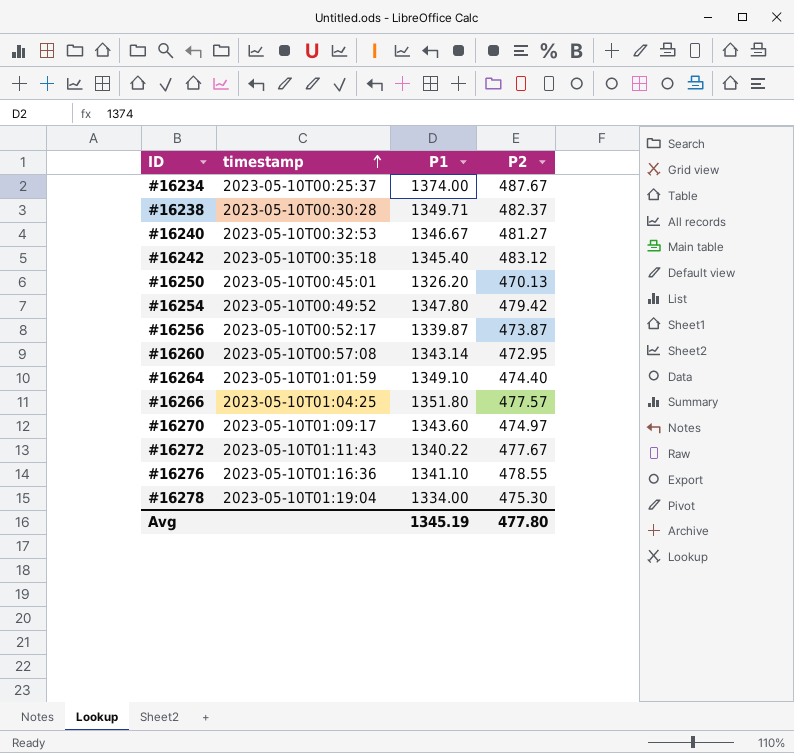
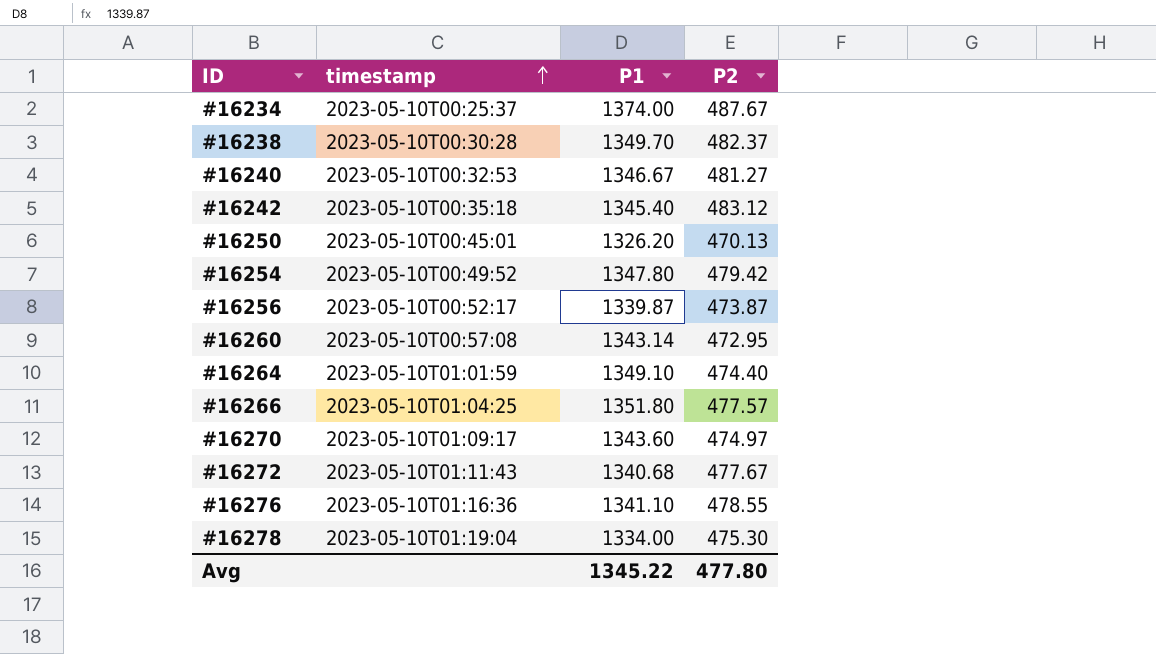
#16238 | P1: 1349.71 -> 1349.70
#16272 | P1: 1340.22 -> 1340.68
Avg | P1: 1345.19 -> 1345.22

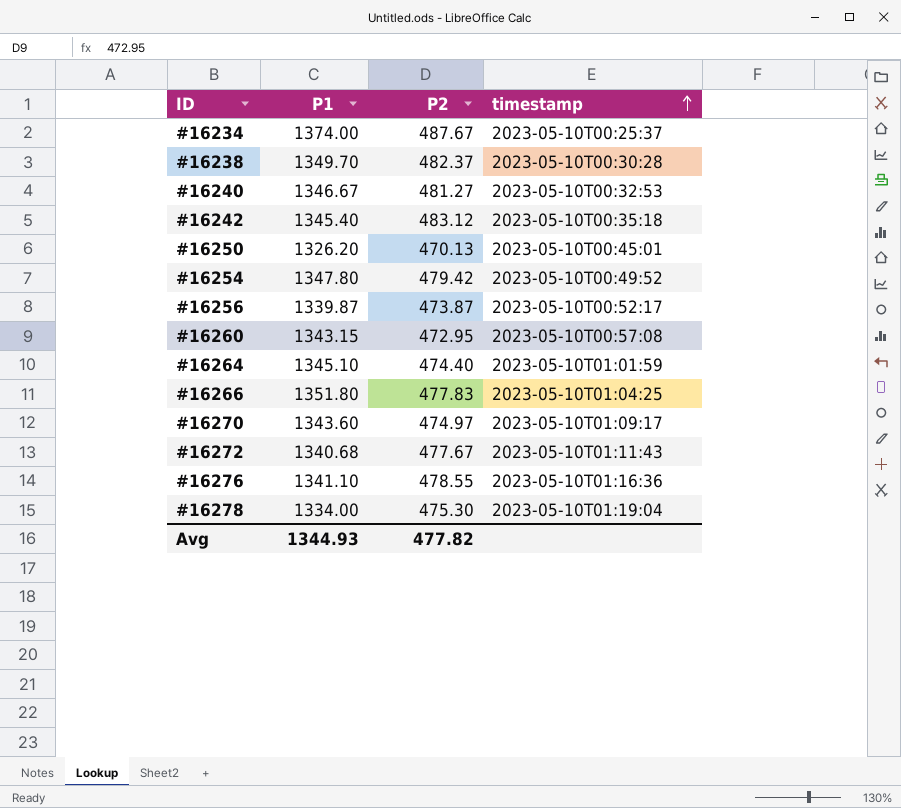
column timestamp | position: 2 -> 4
#16260 | P1: 1343.14 -> 1343.15
#16264 | P1: 1349.10 -> 1345.10
#16266 | P2: 477.57 -> 477.83
Avg | P1: 1345.22 -> 1344.93
Avg | P2: 477.80 -> 477.82

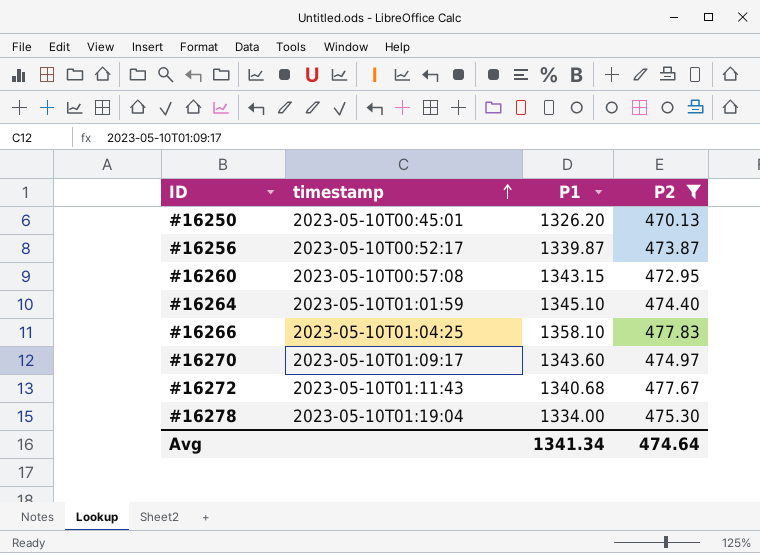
filter: none -> P2 <= 477.83
column timestamp | position: 4 -> 2
#16266 | P1: 1351.80 -> 1358.10
Avg | P1: 1344.93 -> 1341.34
Avg | P2: 477.82 -> 474.64

